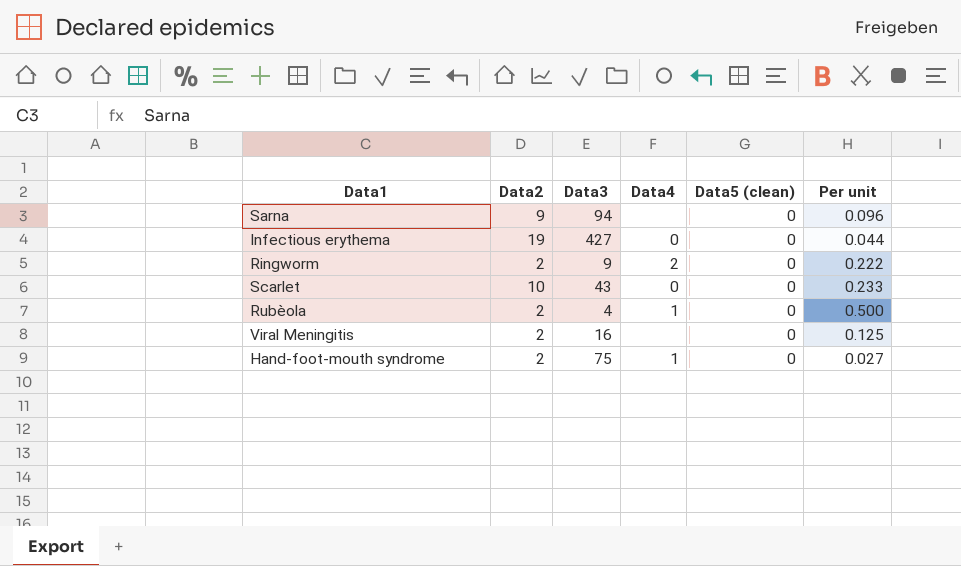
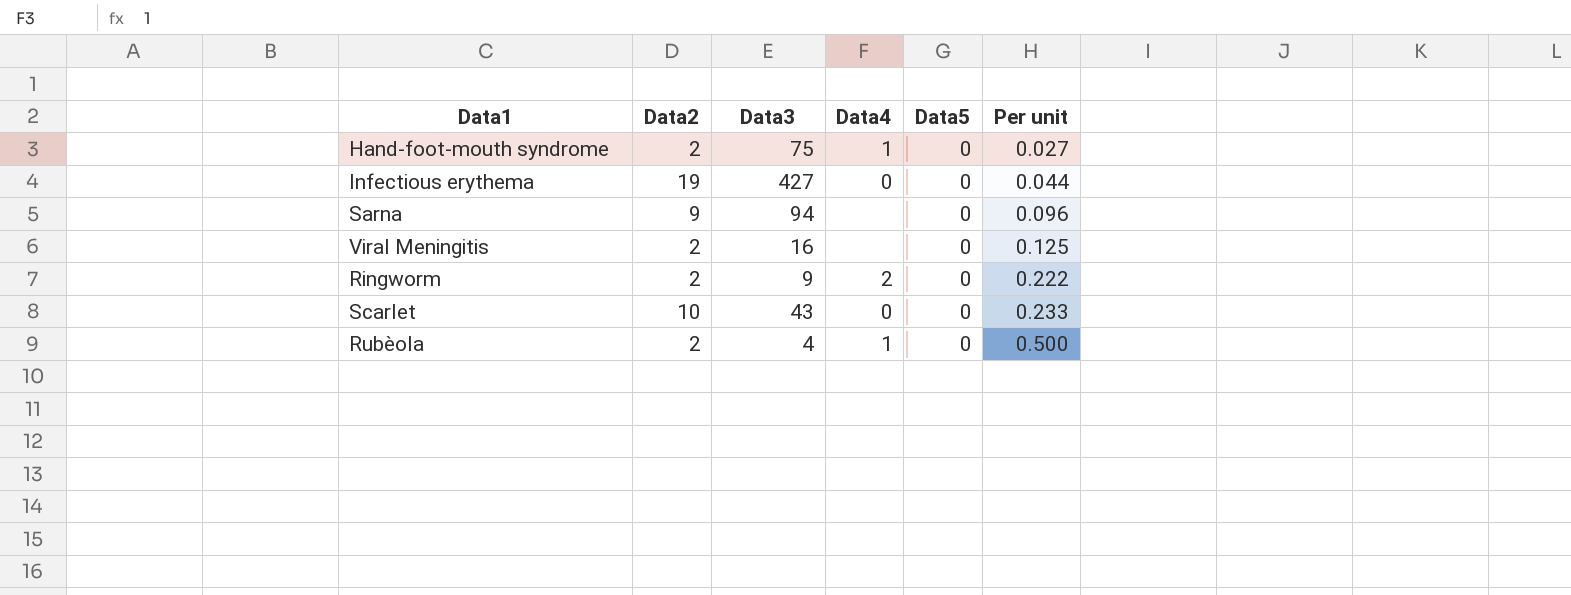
row order: none -> Per unit ascending
column name: Data5 (clean) -> Data5

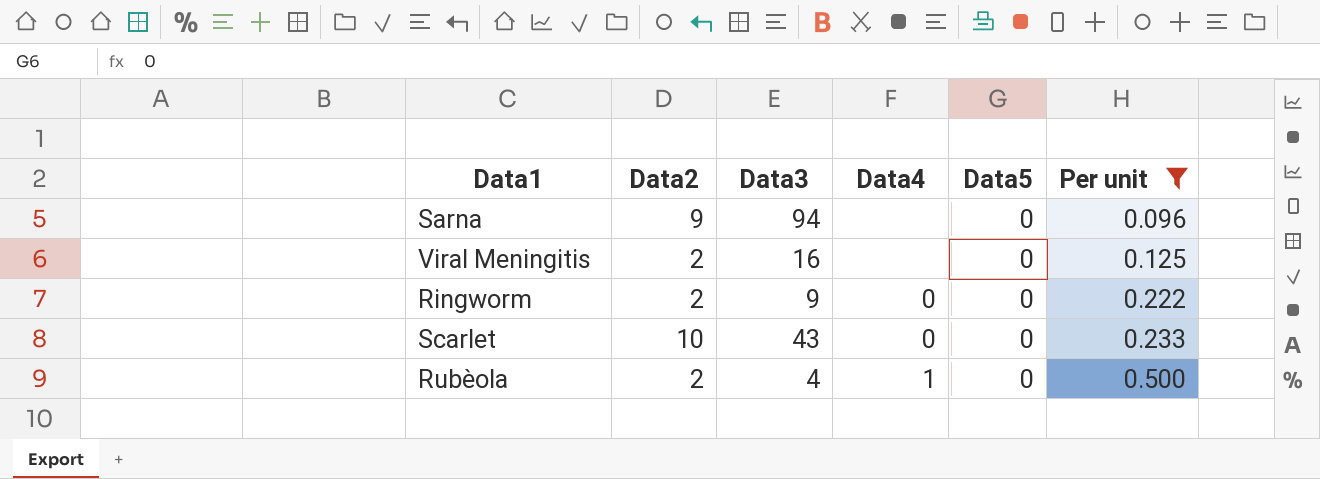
filter: none -> Per unit >= 0.096
Ringworm | Data4: 2 -> 0

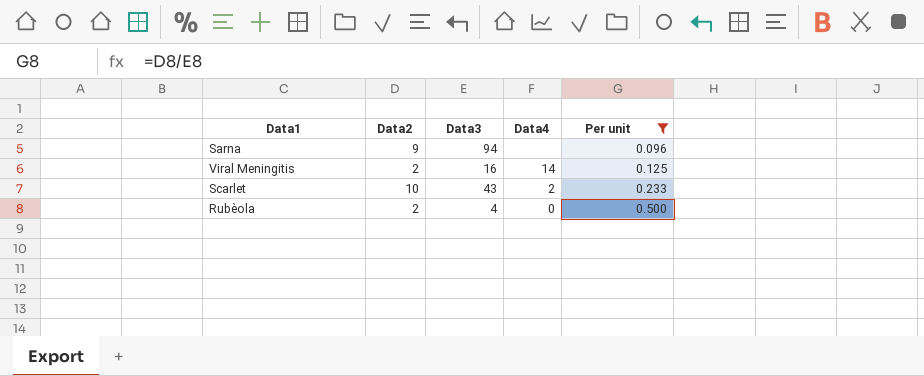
column Data5 | position: 5 -> none
row Ringworm: 2 | 9 | 0 | 0 | 0.222 -> none
Viral Meningitis | Data4: none -> 14
Scarlet | Data4: 0 -> 2
Rubèola | Data4: 1 -> 0

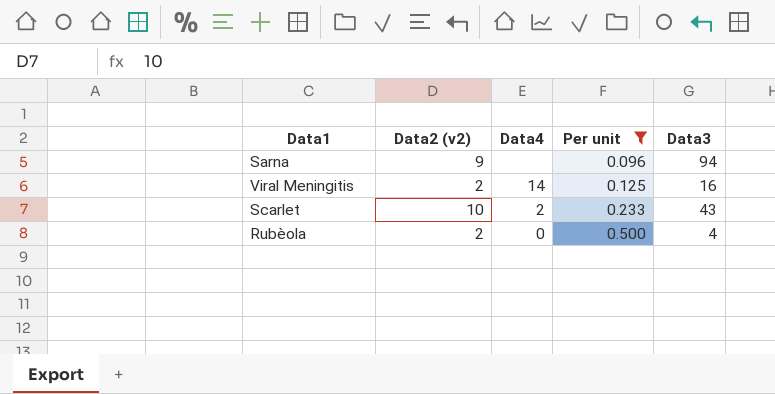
column name: Data2 -> Data2 (v2)
column Data3 | position: 3 -> 5

